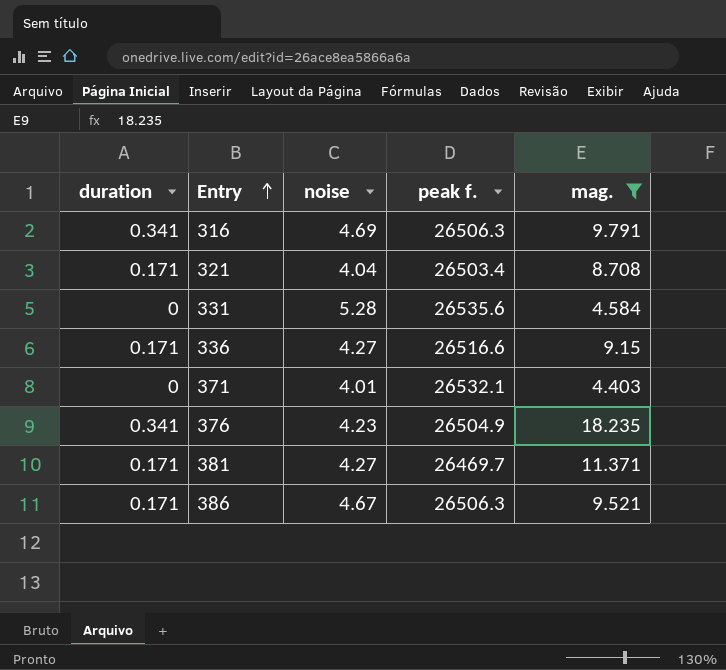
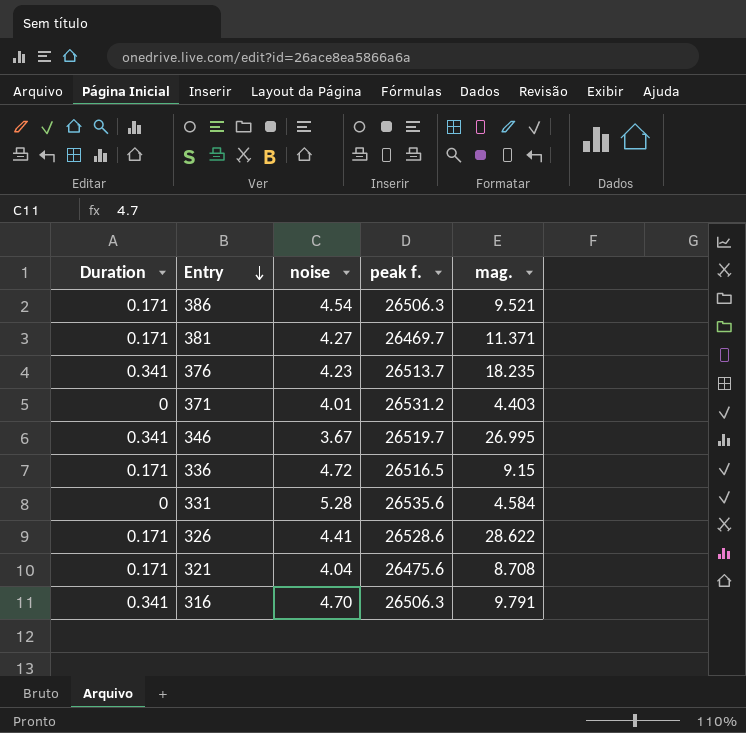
filter: mag. <= 18.235 -> none
row order: Entry ascending -> Entry descending
column name: duration -> Duration
386 | noise: 4.67 -> 4.54
376 | peak f.: 26504.9 -> 26513.7
371 | peak f.: 26532.1 -> 26531.2
336 | noise: 4.27 -> 4.72
336 | peak f.: 26516.6 -> 26516.5
321 | peak f.: 26503.4 -> 26475.6
316 | noise: 4.69 -> 4.70

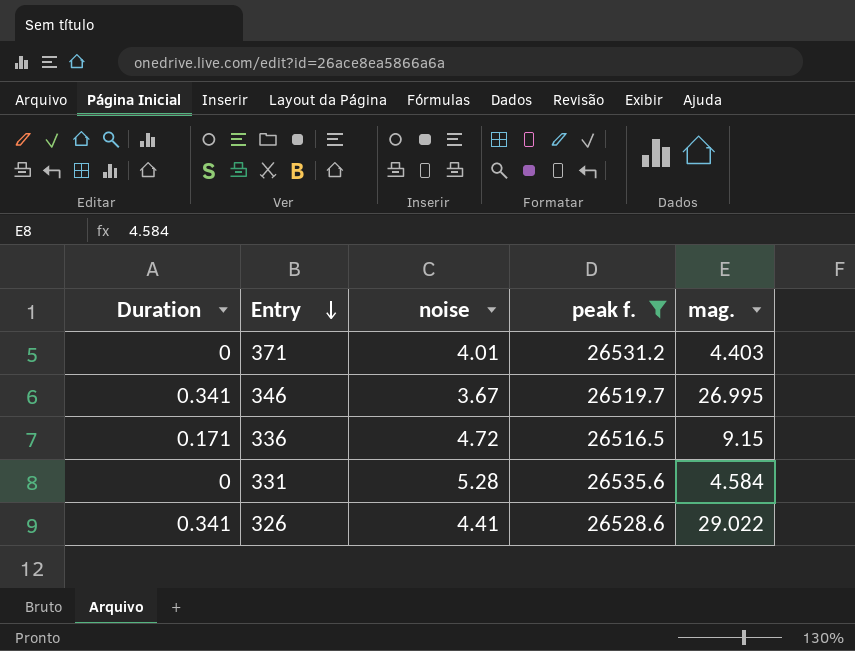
filter: none -> peak f. >= 26516.5
326 | Duration: 0.171 -> 0.341
326 | mag.: 28.622 -> 29.022

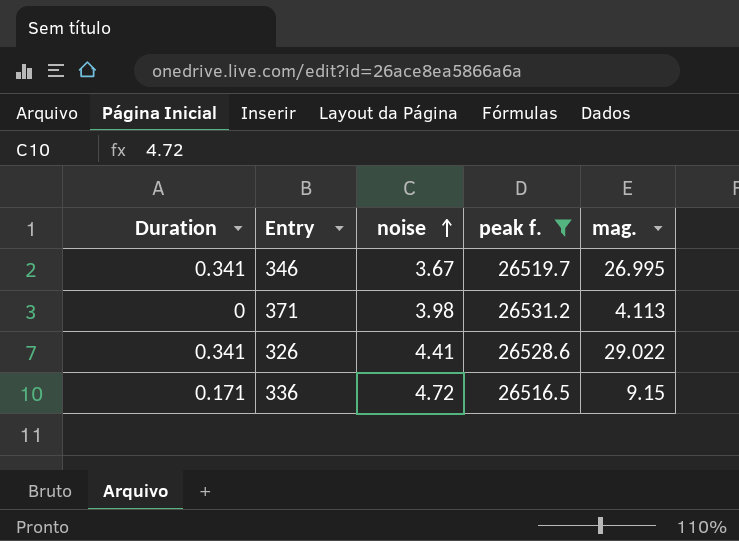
row order: Entry descending -> noise ascending
row 331: 0 | 5.28 | 26535.6 | 4.584 -> none
371 | noise: 4.01 -> 3.98
371 | mag.: 4.403 -> 4.113

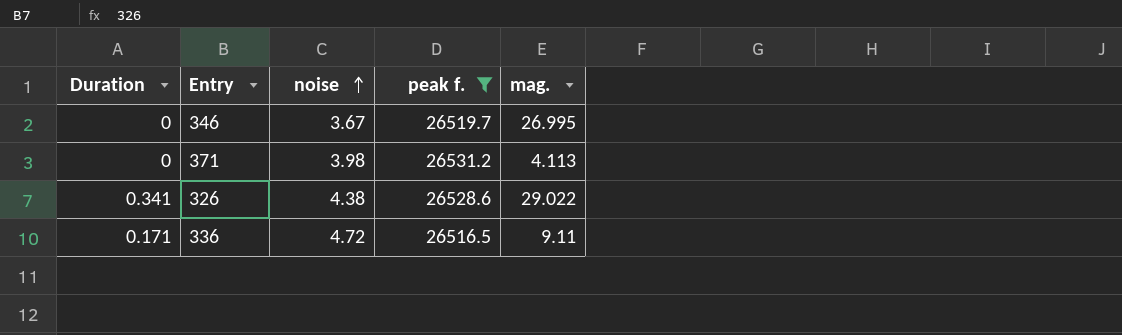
346 | Duration: 0.341 -> 0
326 | noise: 4.41 -> 4.38
336 | mag.: 9.15 -> 9.11

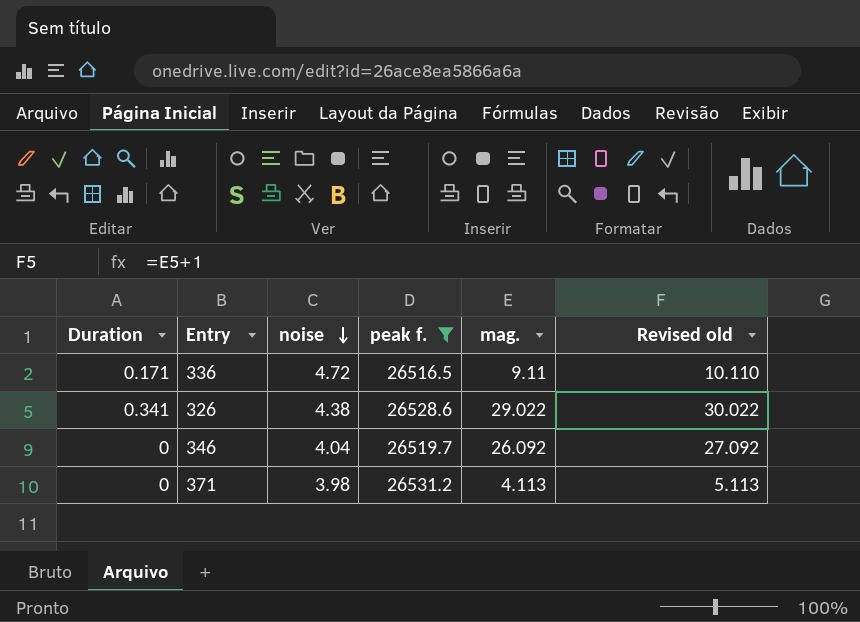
row order: noise ascending -> noise descending
column Revised old | formula: none -> [mag.] + 1
346 | noise: 3.67 -> 4.04
346 | mag.: 26.995 -> 26.092

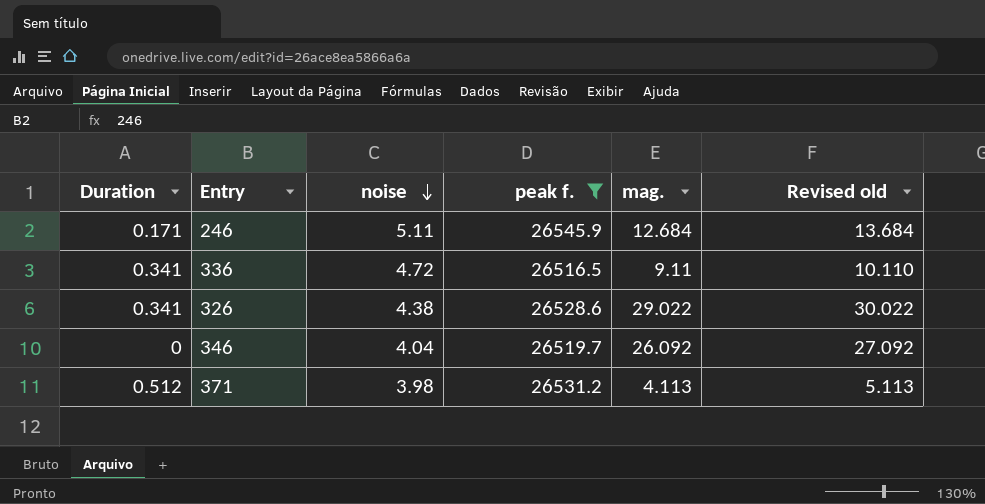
row 246: none -> 0.171 | 5.11 | 26545.9 | 12.684 | 13.684
336 | Duration: 0.171 -> 0.341
371 | Duration: 0 -> 0.512

